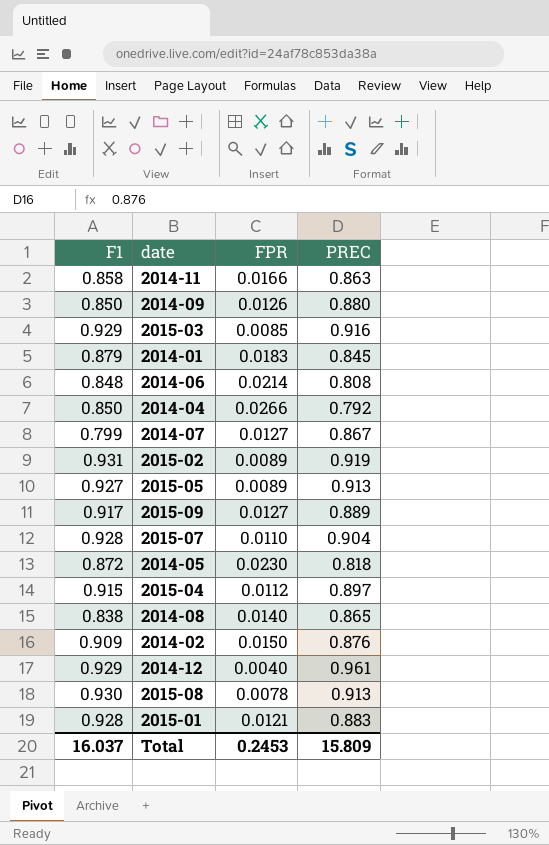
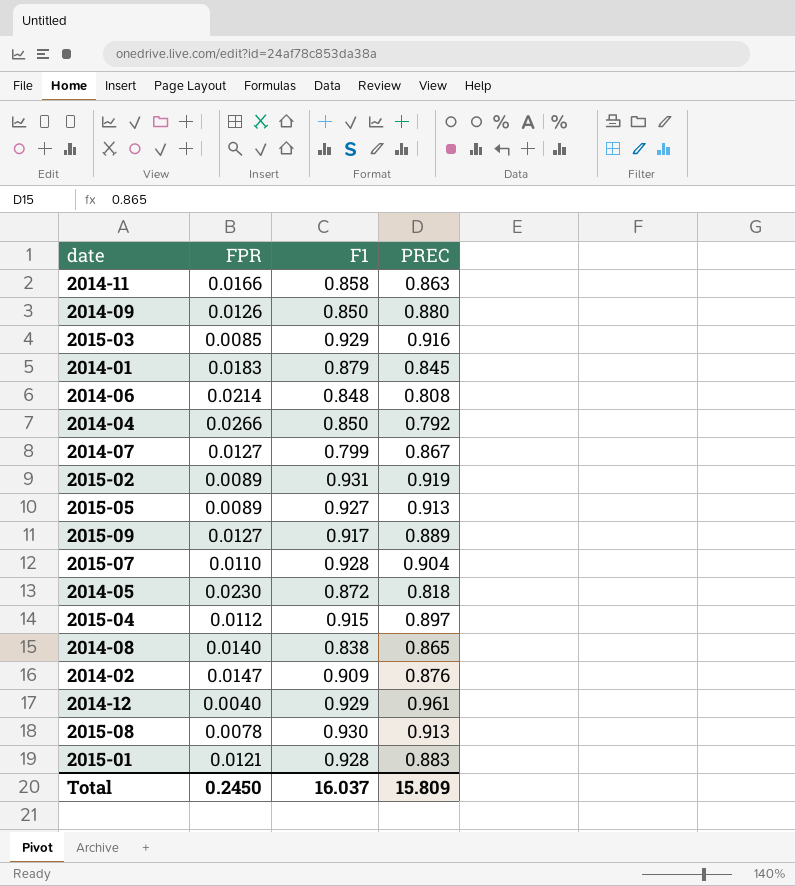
column F1 | position: 1 -> 3
2014-02 | FPR: 0.0150 -> 0.0147
Total | FPR: 0.2453 -> 0.2450

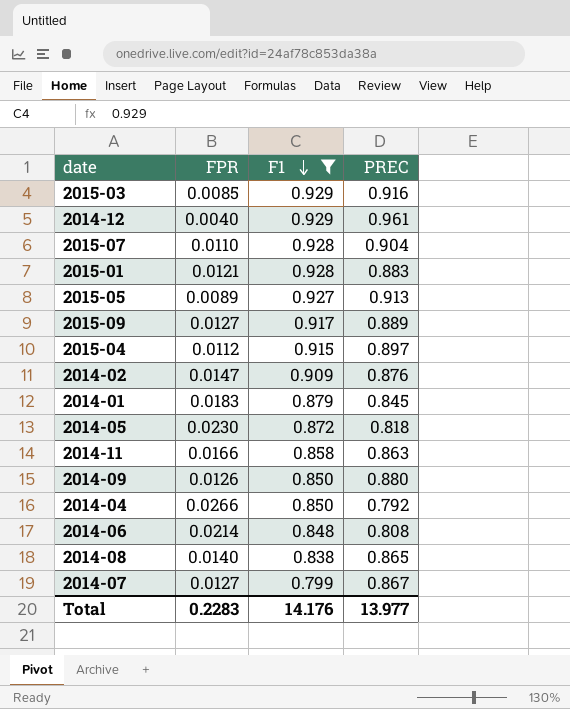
filter: none -> F1 <= 0.929
row order: none -> F1 descending
Total | FPR: 0.2450 -> 0.2283
Total | F1: 16.037 -> 14.176
Total | PREC: 15.809 -> 13.977

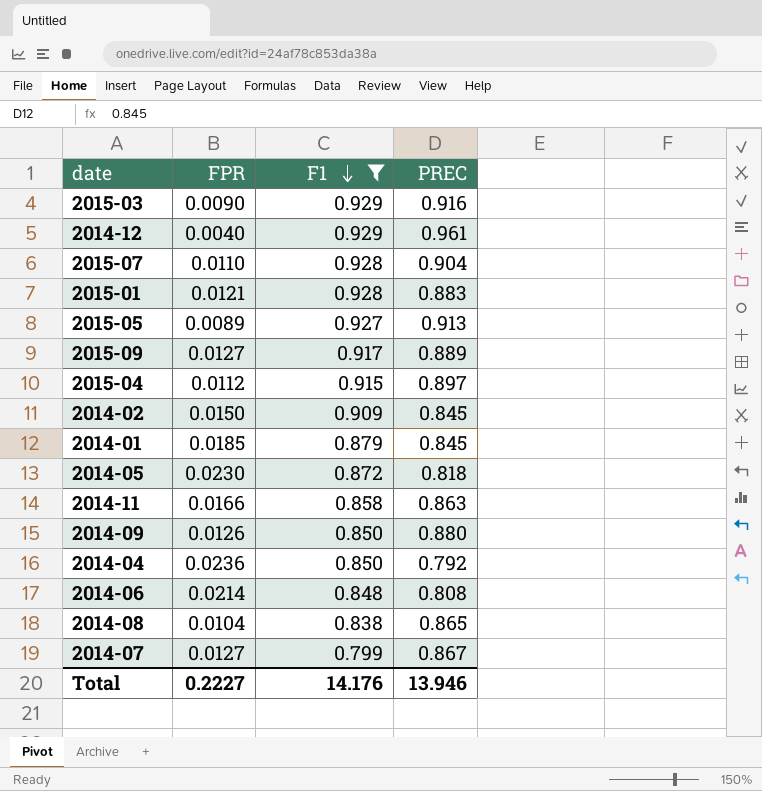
2015-03 | FPR: 0.0085 -> 0.0090
2014-02 | FPR: 0.0147 -> 0.0150
2014-02 | PREC: 0.876 -> 0.845
2014-01 | FPR: 0.0183 -> 0.0185
2014-04 | FPR: 0.0266 -> 0.0236
2014-08 | FPR: 0.0140 -> 0.0104
Total | FPR: 0.2283 -> 0.2227
Total | PREC: 13.977 -> 13.946

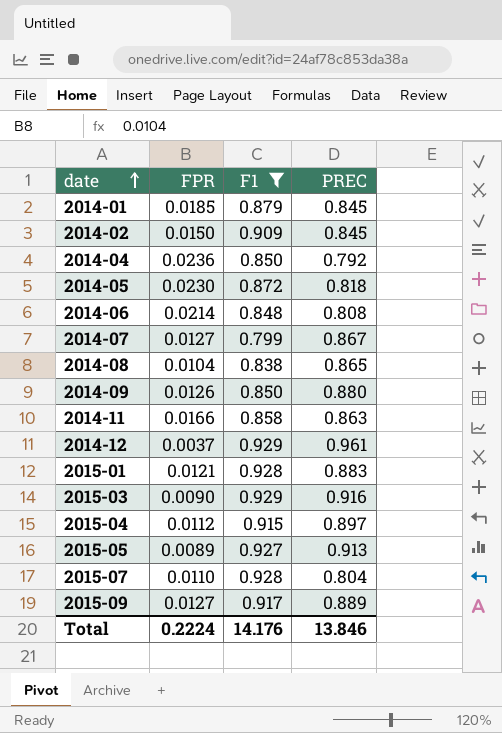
row order: F1 descending -> date ascending
2014-12 | FPR: 0.0040 -> 0.0037
2015-07 | PREC: 0.904 -> 0.804
Total | FPR: 0.2227 -> 0.2224
Total | PREC: 13.946 -> 13.846

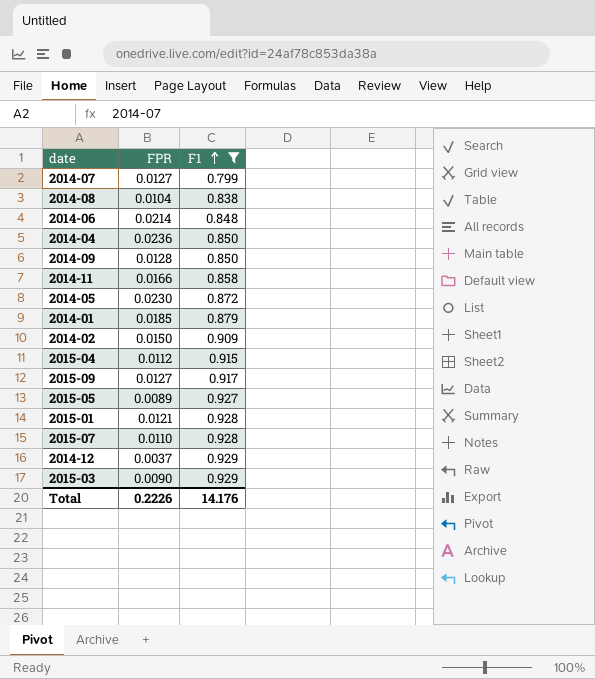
row order: date ascending -> F1 ascending
column PREC | position: 4 -> none
2014-09 | FPR: 0.0126 -> 0.0128
Total | FPR: 0.2224 -> 0.2226

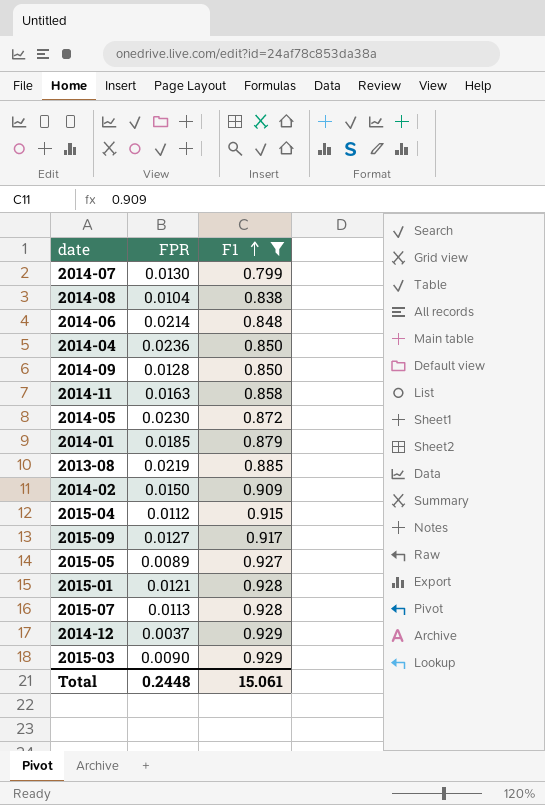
2014-07 | FPR: 0.0127 -> 0.0130
2014-11 | FPR: 0.0166 -> 0.0163
row 2013-08: none -> 0.0219 | 0.885
2015-07 | FPR: 0.0110 -> 0.0113
Total | FPR: 0.2226 -> 0.2448
Total | F1: 14.176 -> 15.061

